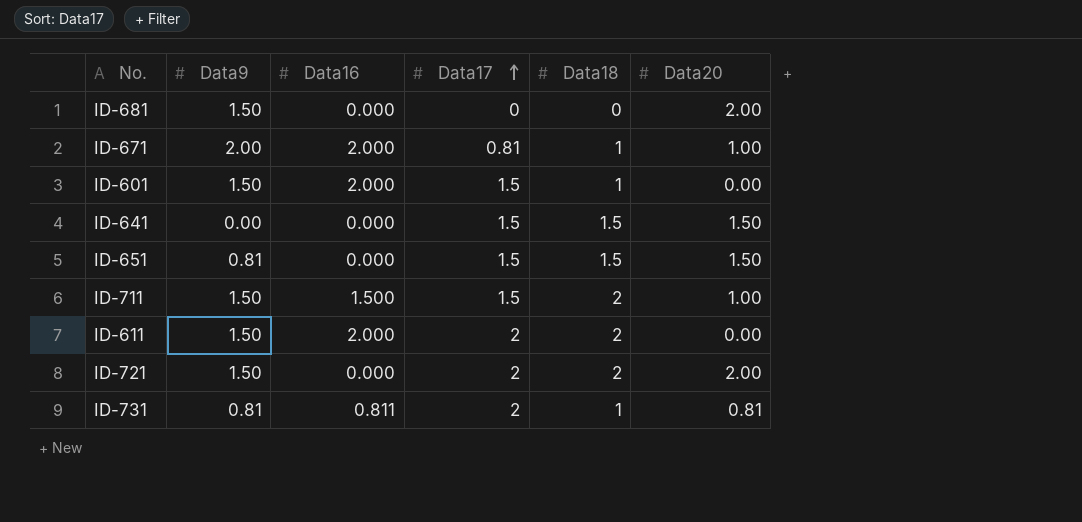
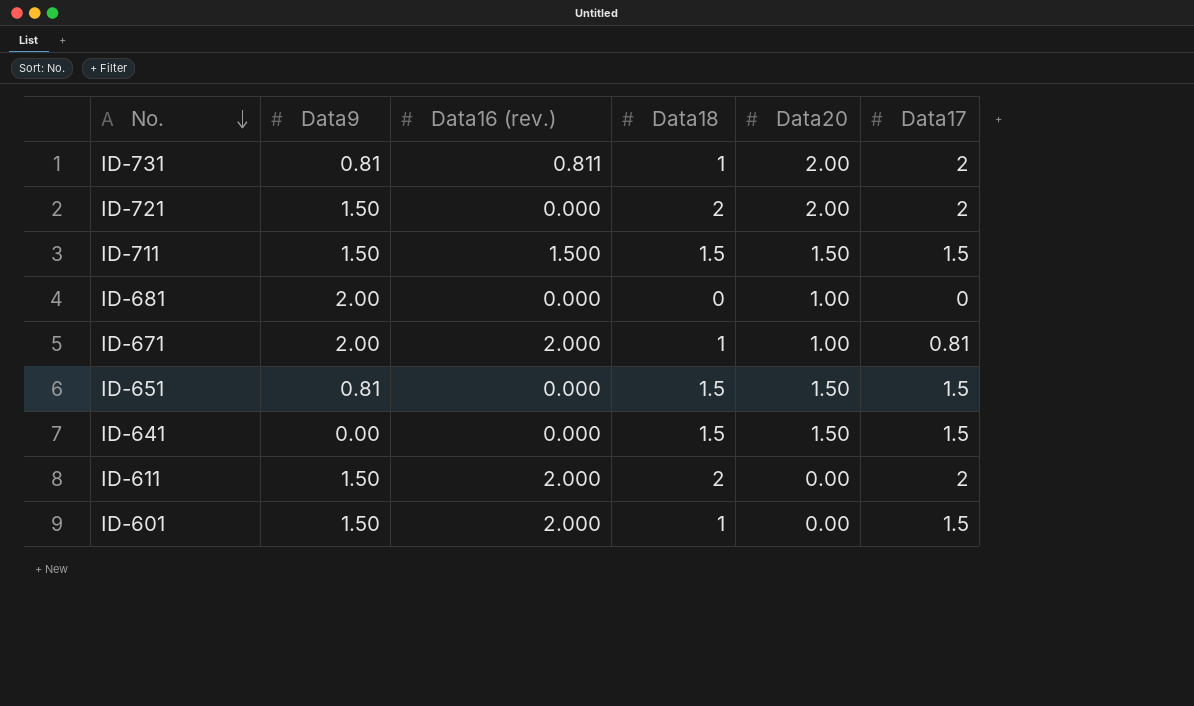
row order: Data17 ascending -> No. descending
column name: Data16 -> Data16 (rev.)
column Data17 | position: 4 -> 6
ID-731 | Data20: 0.81 -> 2.00
ID-711 | Data18: 2 -> 1.5
ID-711 | Data20: 1.00 -> 1.50
ID-681 | Data9: 1.50 -> 2.00
ID-681 | Data20: 2.00 -> 1.00

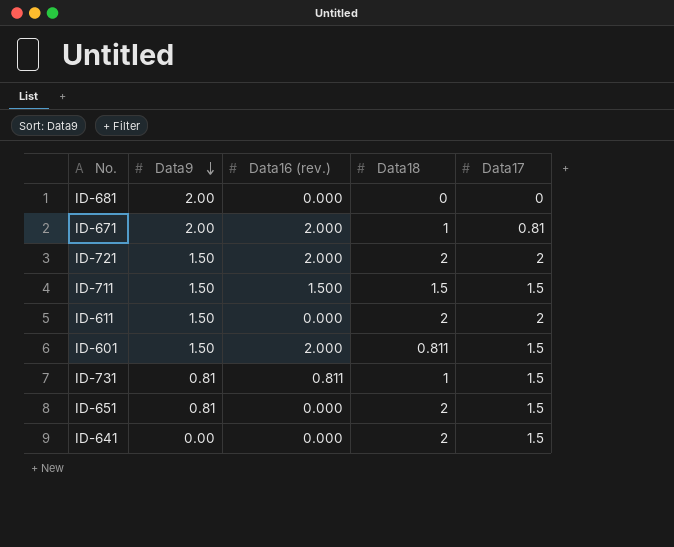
row order: No. descending -> Data9 descending
column Data20 | position: 5 -> none
ID-721 | Data16 (rev.): 0.000 -> 2.000
ID-611 | Data16 (rev.): 2.000 -> 0.000
ID-601 | Data18: 1 -> 0.811
ID-731 | Data17: 2 -> 1.5
ID-651 | Data18: 1.5 -> 2
ID-641 | Data18: 1.5 -> 2

